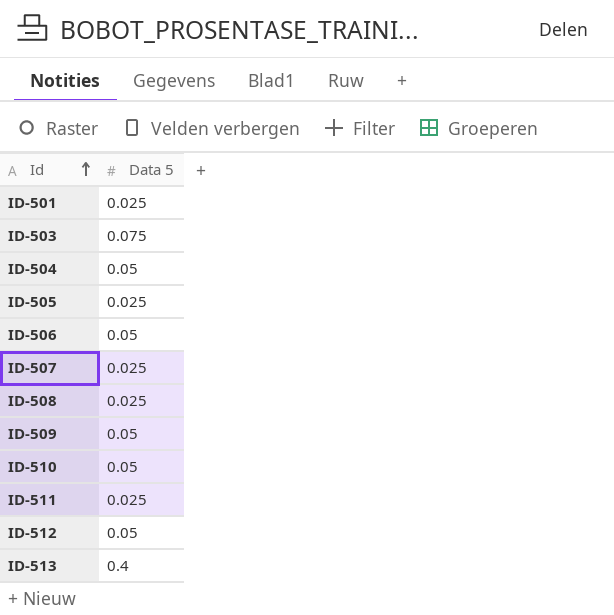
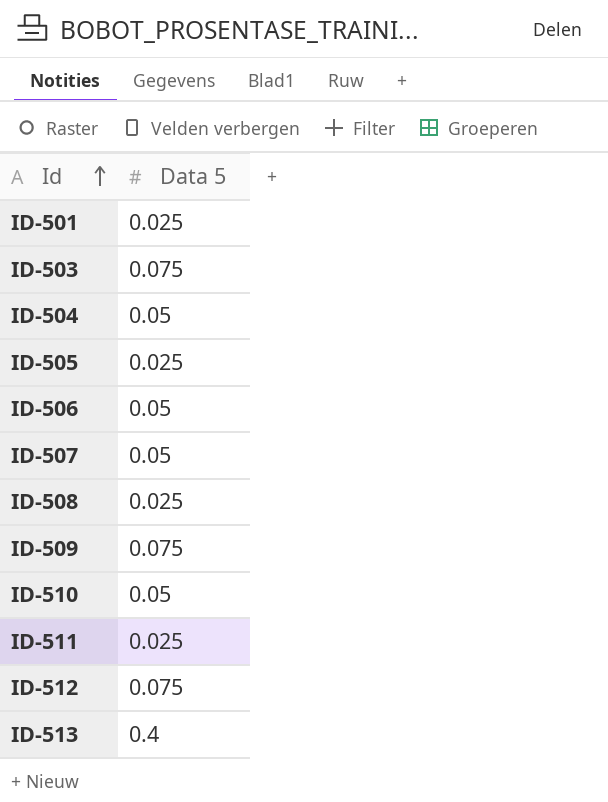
ID-507 | Data 5: 0.025 -> 0.05
ID-509 | Data 5: 0.05 -> 0.075
ID-512 | Data 5: 0.05 -> 0.075

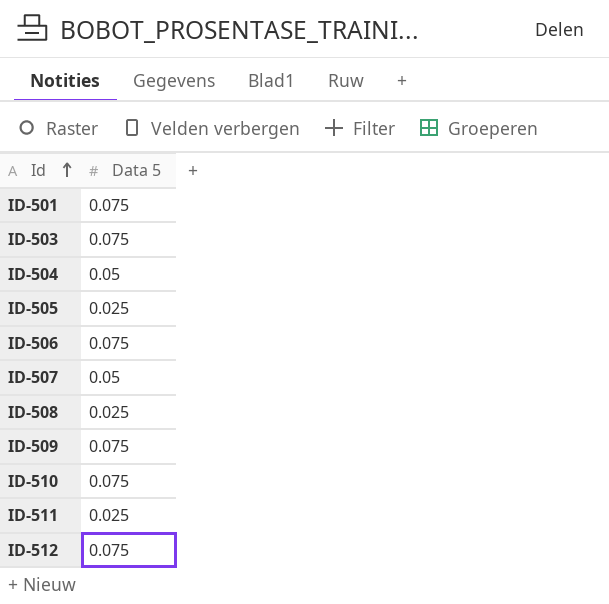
row ID-513: 0.4 -> none
ID-501 | Data 5: 0.025 -> 0.075
ID-506 | Data 5: 0.05 -> 0.075
ID-510 | Data 5: 0.05 -> 0.075

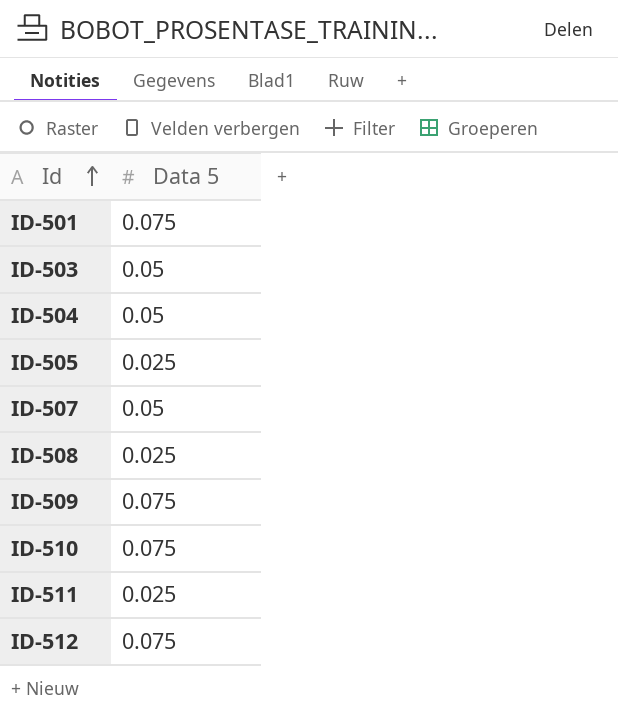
row ID-506: 0.075 -> none
ID-503 | Data 5: 0.075 -> 0.05

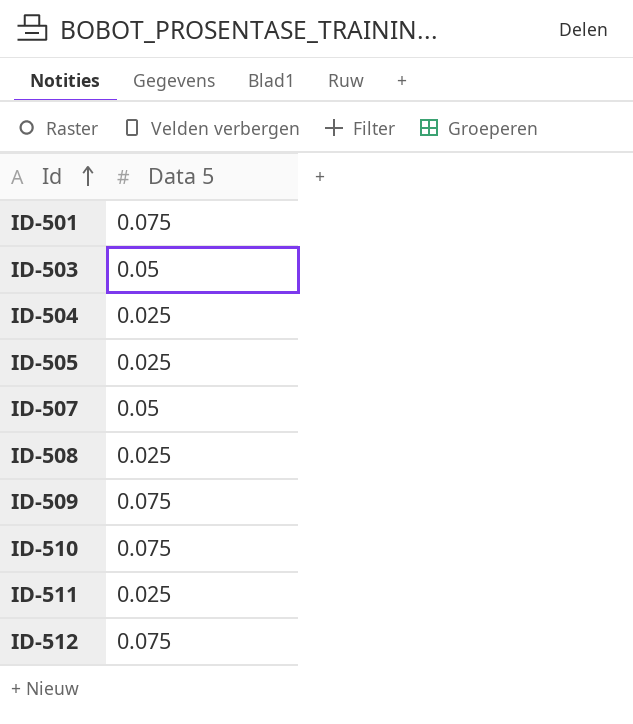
ID-504 | Data 5: 0.05 -> 0.025

